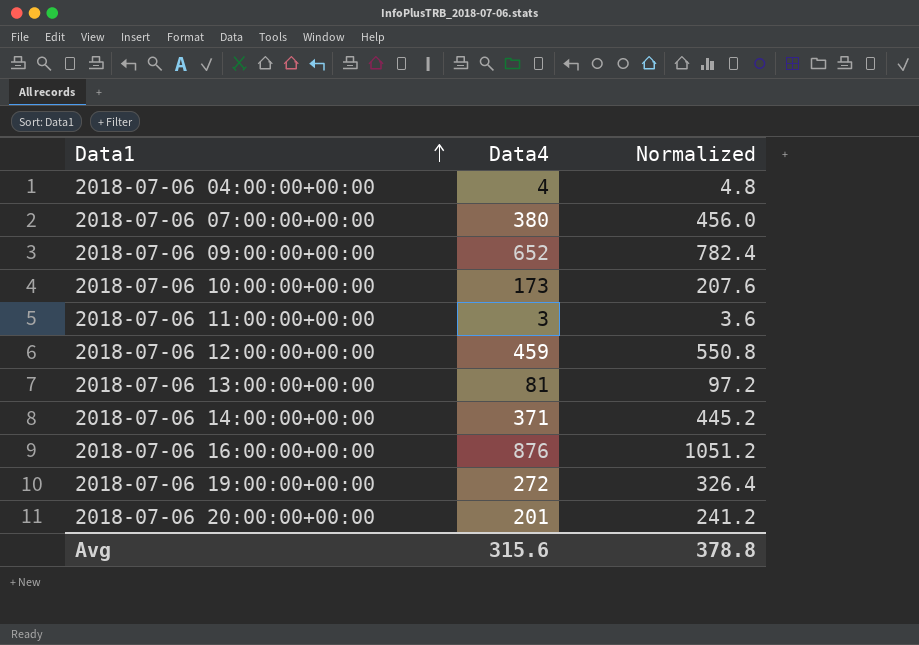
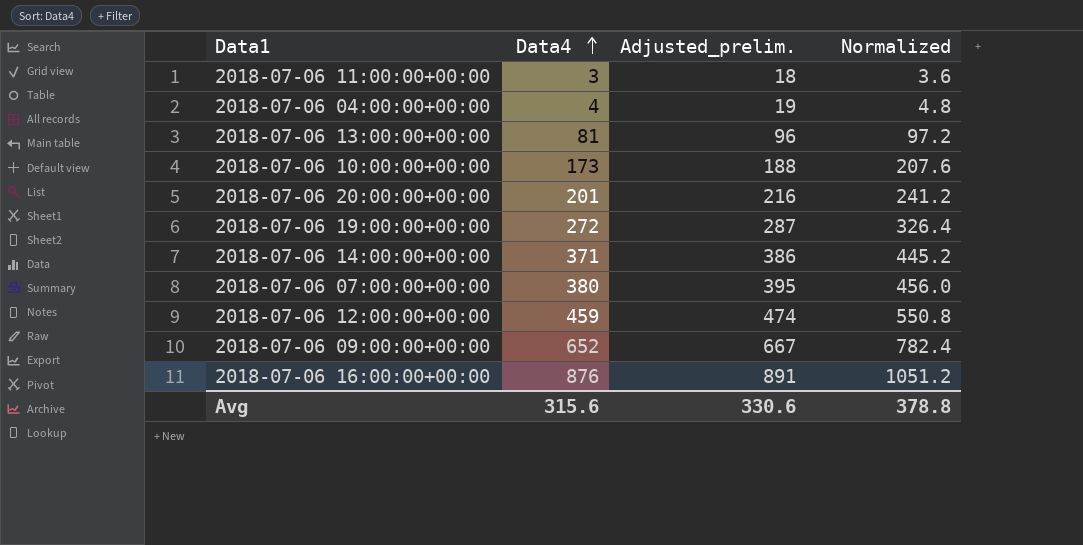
row order: Data1 ascending -> Data4 ascending
column Adjusted_prelim. | formula: none -> [Data4] + 15

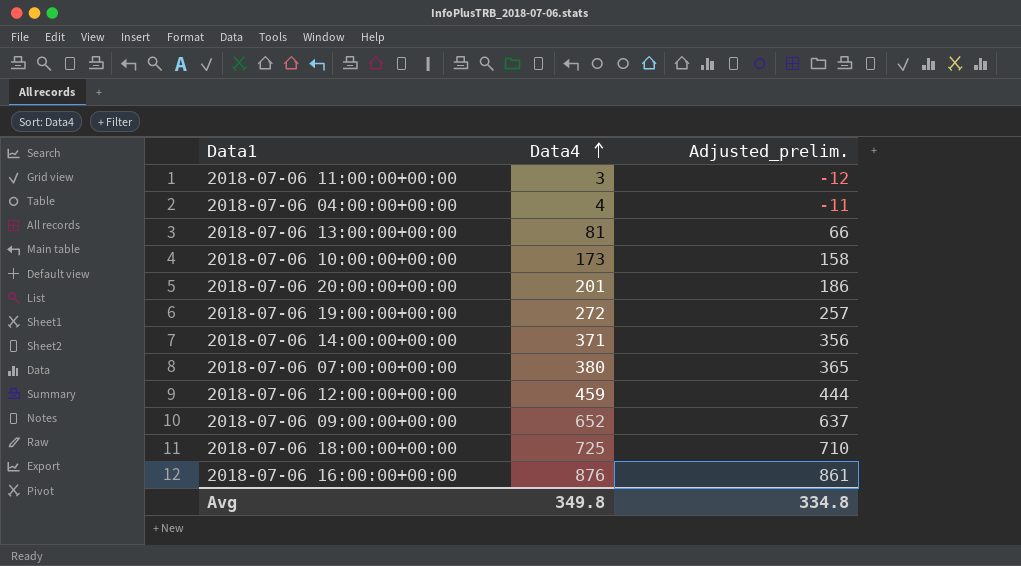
column Normalized | formula: [Data4] * 1.2 -> none
column Adjusted_prelim. | formula: [Data4] + 15 -> [Data4] - 15
row 2018-07-06 18:00:00+00:00: none -> 725 | 710
Avg | Data4: 315.6 -> 349.8
Avg | Adjusted_prelim.: 330.6 -> 334.8

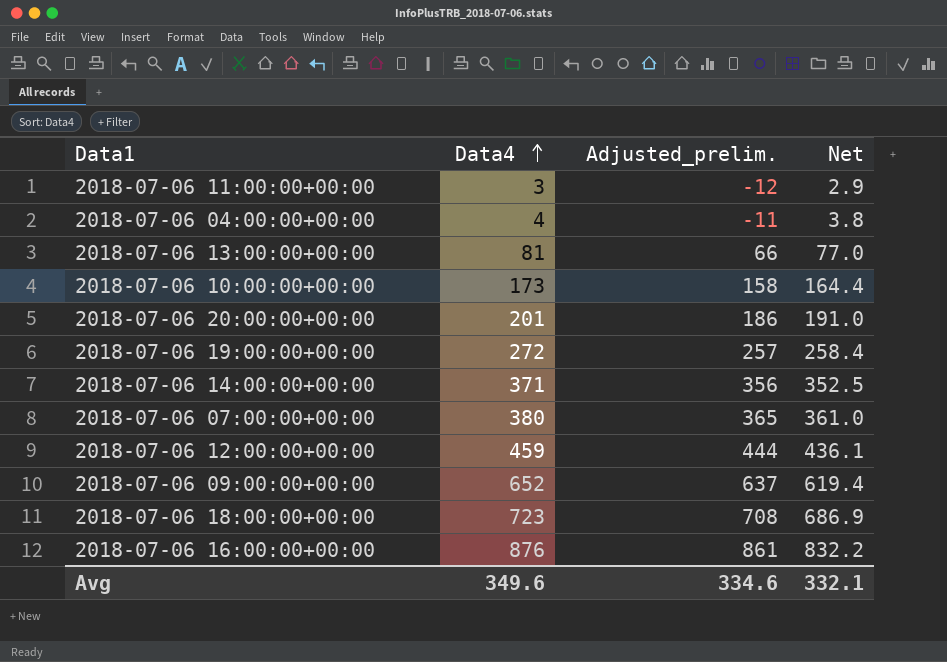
column Net | formula: none -> [Data4] * 0.95
2018-07-06 18:00:00+00:00 | Data4: 725 -> 723
2018-07-06 18:00:00+00:00 | Adjusted_prelim.: 710 -> 708
Avg | Data4: 349.8 -> 349.6
Avg | Adjusted_prelim.: 334.8 -> 334.6

